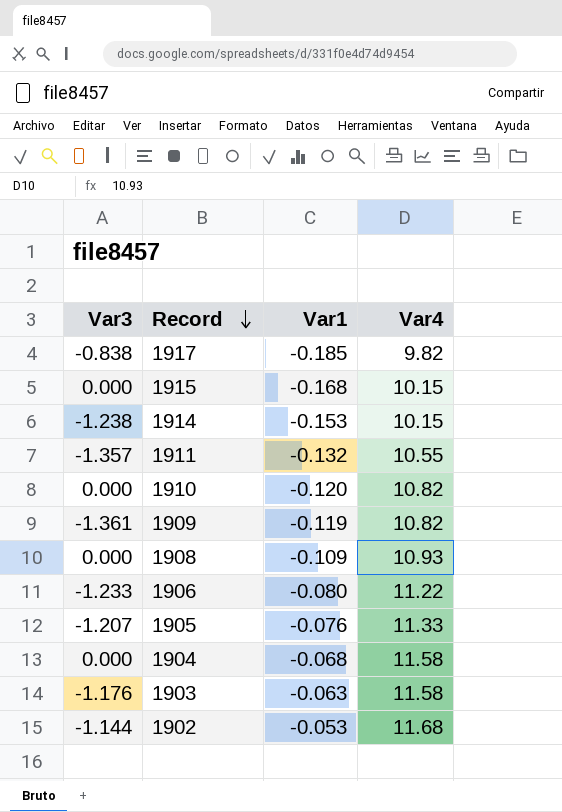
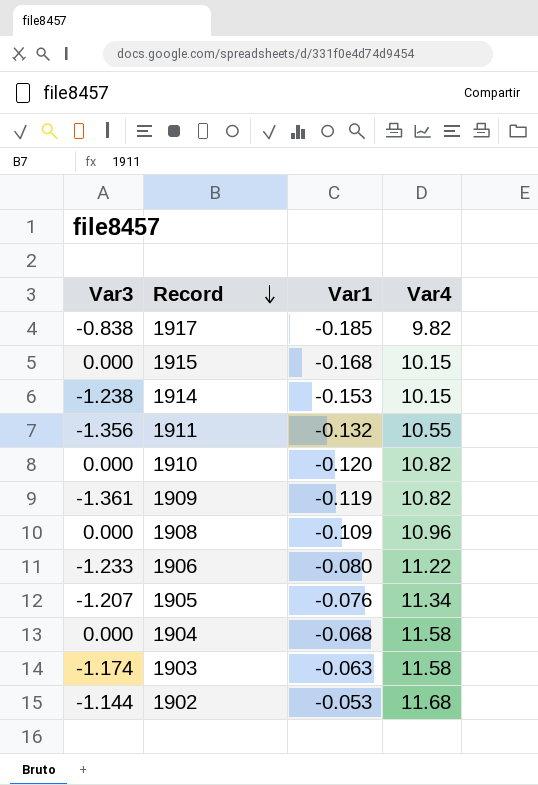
1911 | Var3: -1.357 -> -1.356
1908 | Var4: 10.93 -> 10.96
1905 | Var4: 11.33 -> 11.34
1903 | Var3: -1.176 -> -1.174

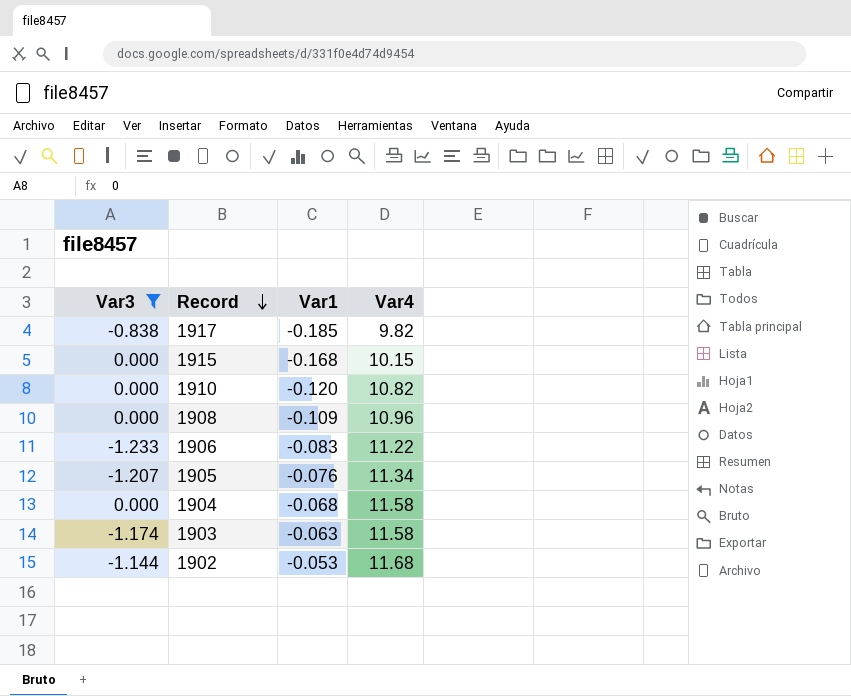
filter: none -> Var3 >= -1.233
1906 | Var1: -0.080 -> -0.083

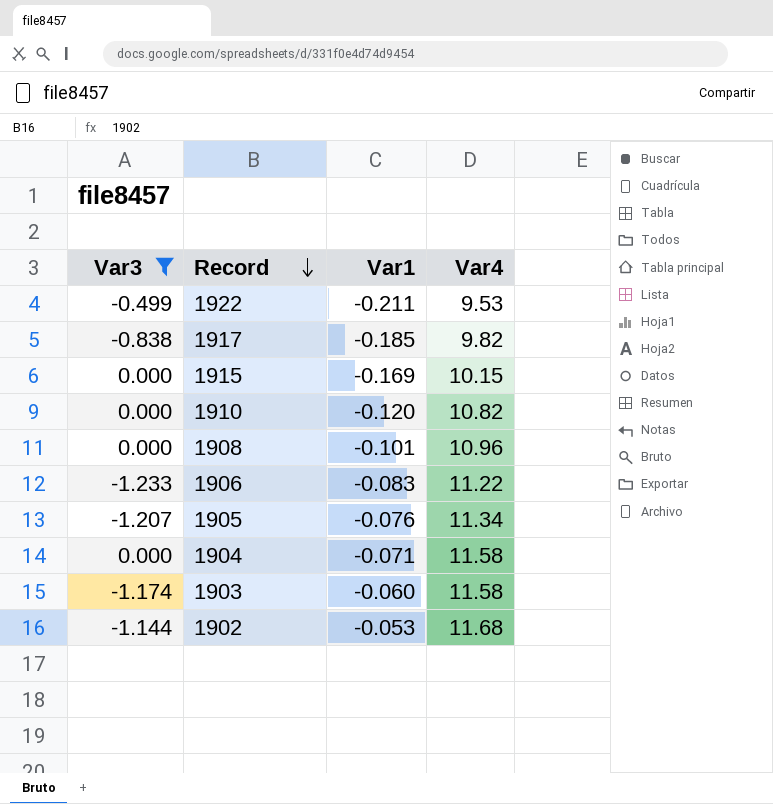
row 1922: none -> -0.499 | -0.211 | 9.53
1915 | Var1: -0.168 -> -0.169
1908 | Var1: -0.109 -> -0.101
1904 | Var1: -0.068 -> -0.071
1903 | Var1: -0.063 -> -0.060

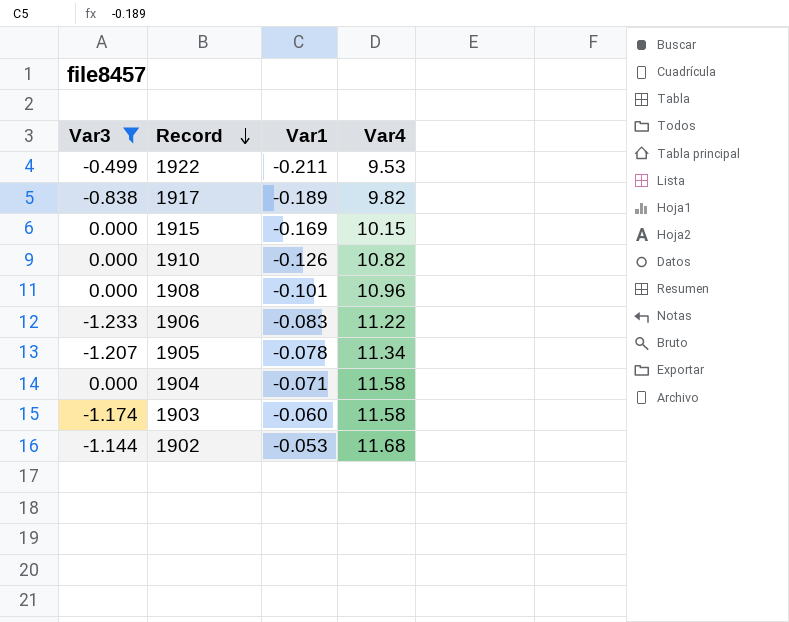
1917 | Var1: -0.185 -> -0.189
1910 | Var1: -0.120 -> -0.126
1905 | Var1: -0.076 -> -0.078

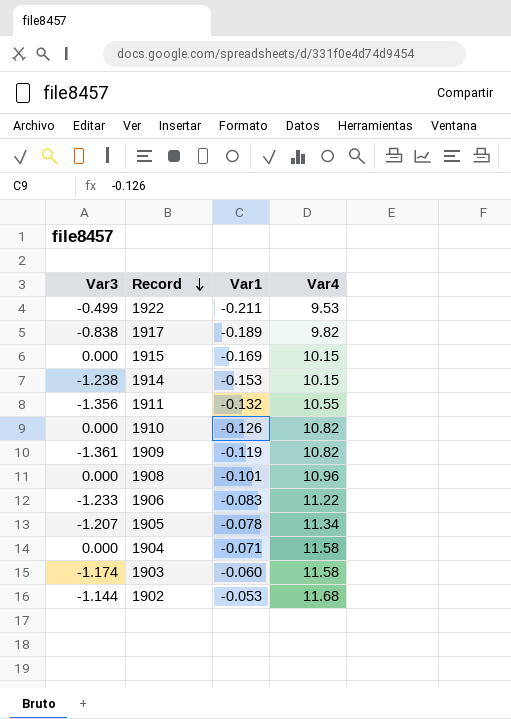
filter: Var3 >= -1.233 -> none

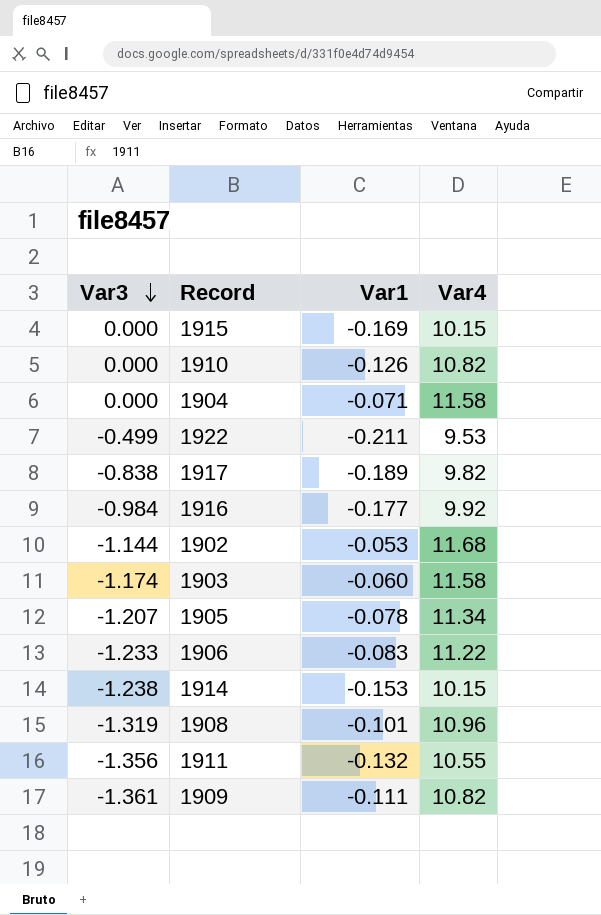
row order: Record descending -> Var3 descending
row 1916: none -> -0.984 | -0.177 | 9.92
1908 | Var3: 0.000 -> -1.319
1909 | Var1: -0.119 -> -0.111

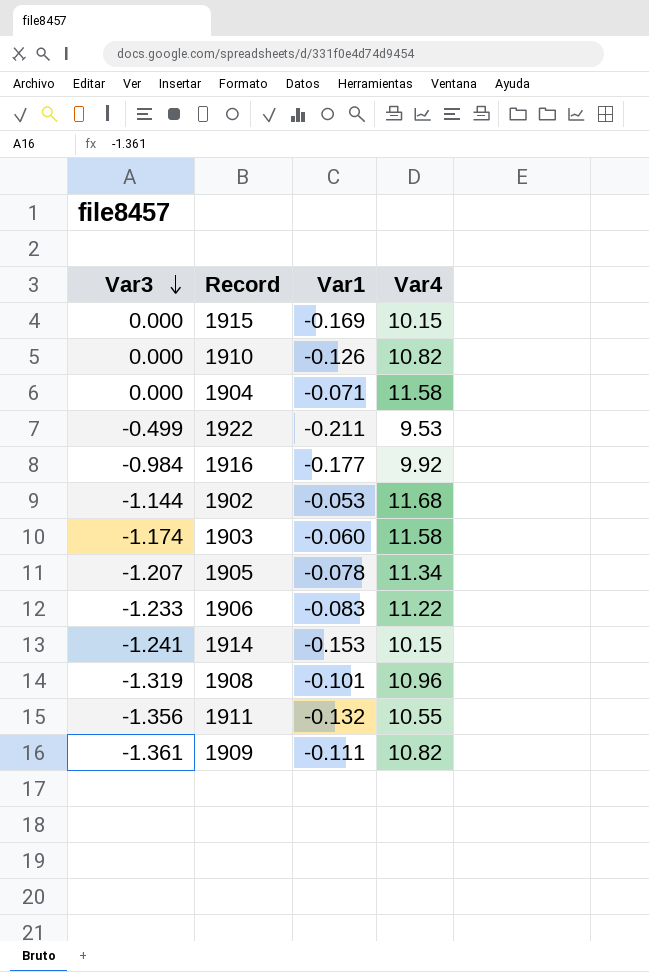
row 1917: -0.838 | -0.189 | 9.82 -> none
1914 | Var3: -1.238 -> -1.241

